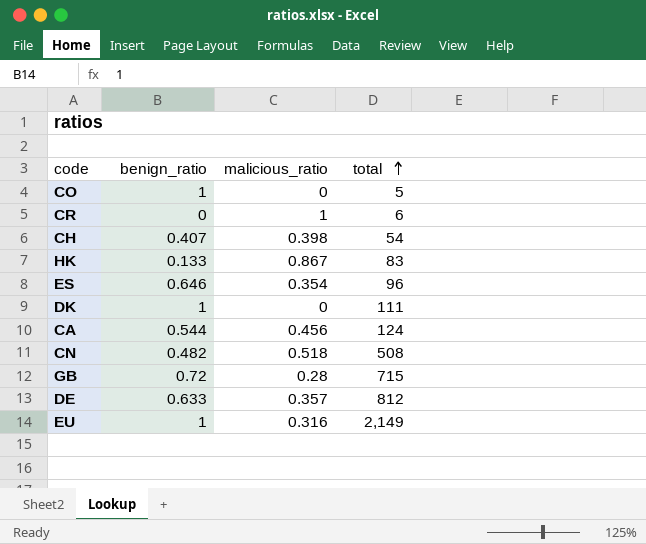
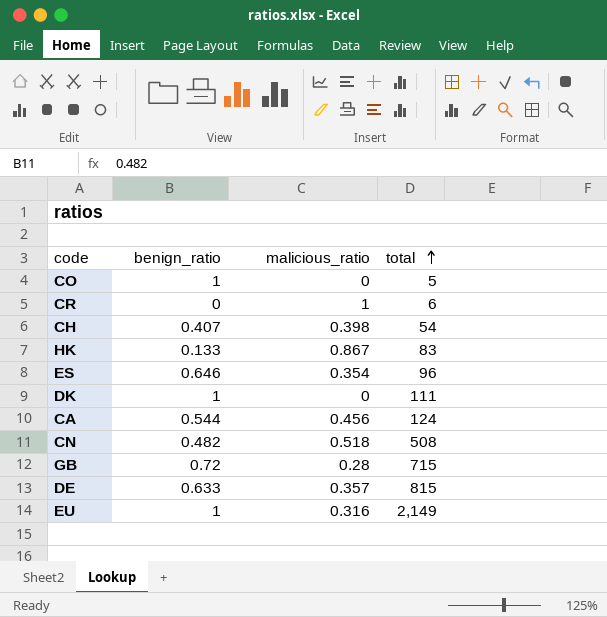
DE | total: 812 -> 815

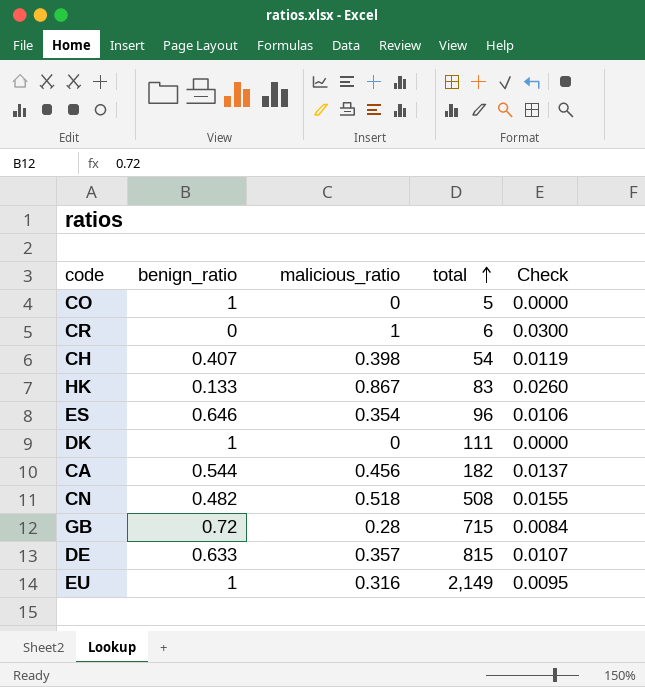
column Check | formula: none -> [malicious_ratio] * 0.03
CA | total: 124 -> 182

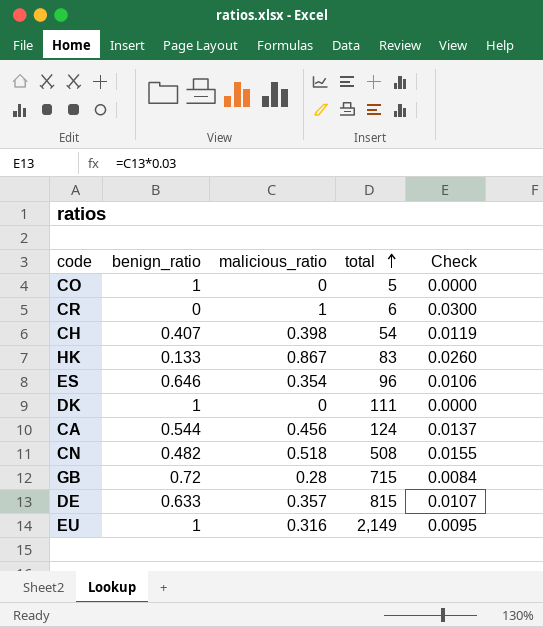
CA | total: 182 -> 124

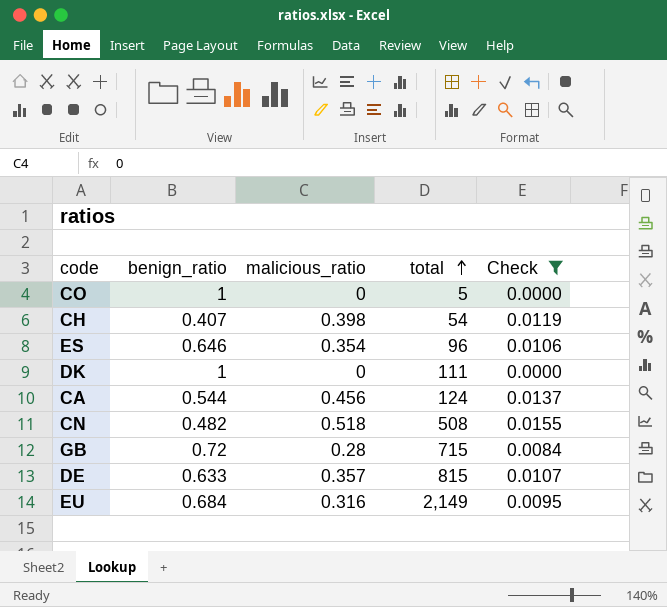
filter: none -> Check <= 0.0155
EU | benign_ratio: 1 -> 0.684

